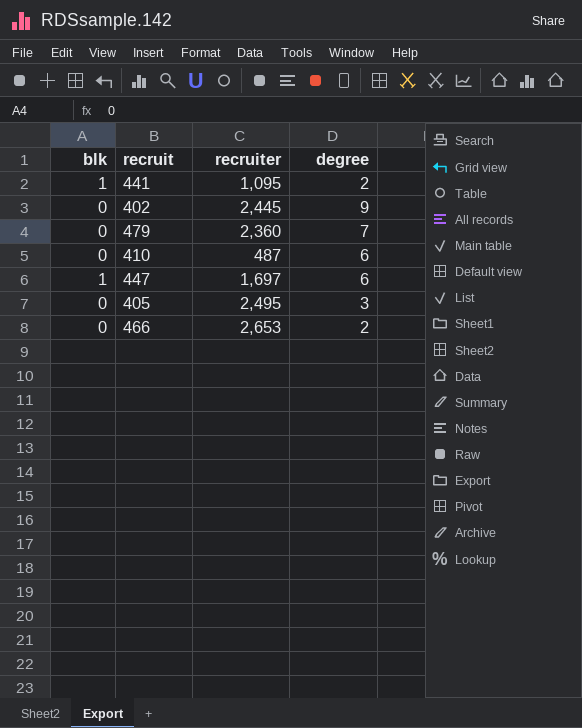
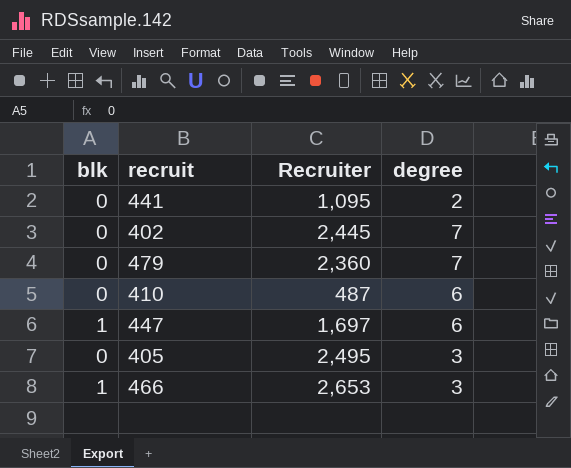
column name: recruiter -> Recruiter
441 | blk: 1 -> 0
402 | degree: 9 -> 7
466 | blk: 0 -> 1
466 | degree: 2 -> 3

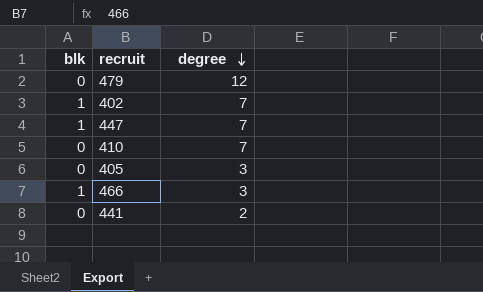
row order: none -> degree descending
column Recruiter | position: 3 -> none
479 | degree: 7 -> 12
402 | blk: 0 -> 1
447 | degree: 6 -> 7
410 | degree: 6 -> 7

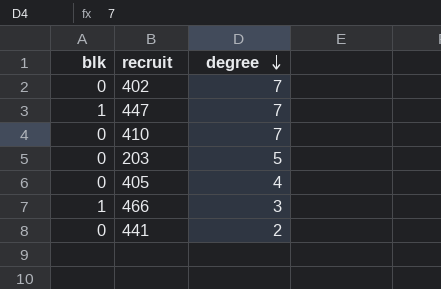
row 479: 0 | 12 -> none
402 | blk: 1 -> 0
row 203: none -> 0 | 5
405 | degree: 3 -> 4

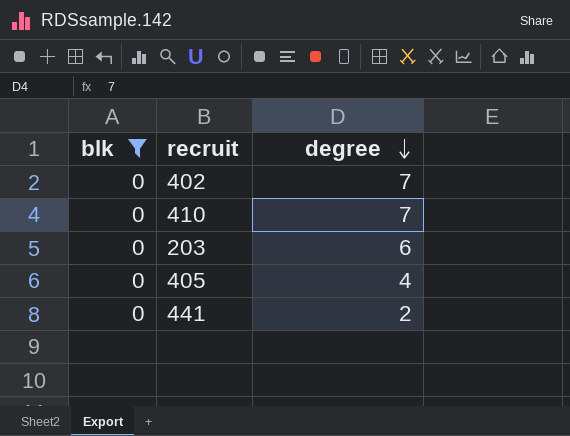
filter: none -> blk = 0
203 | degree: 5 -> 6

